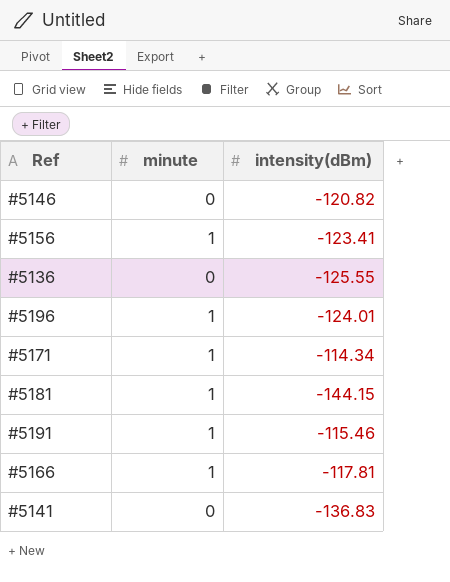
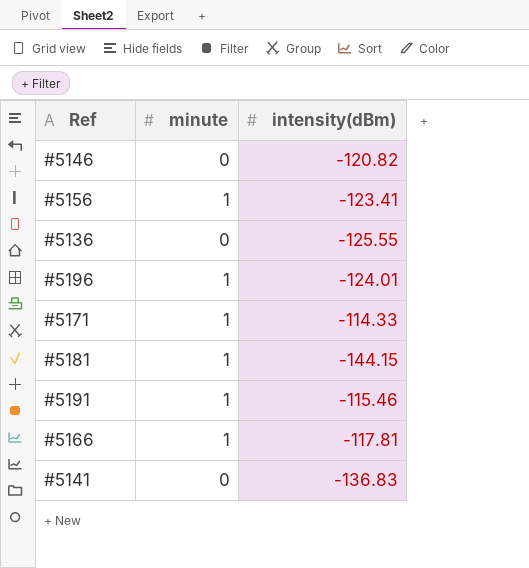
#5171 | intensity(dBm): -114.34 -> -114.33

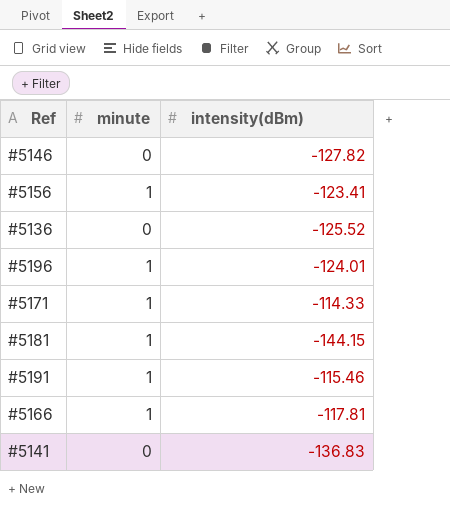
#5146 | intensity(dBm): -120.82 -> -127.82
#5136 | intensity(dBm): -125.55 -> -125.52

